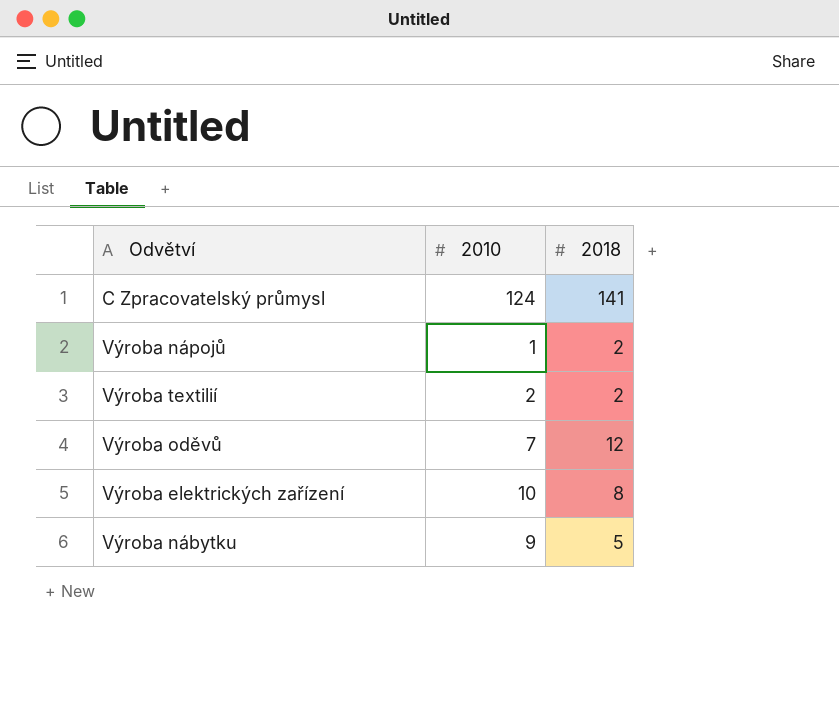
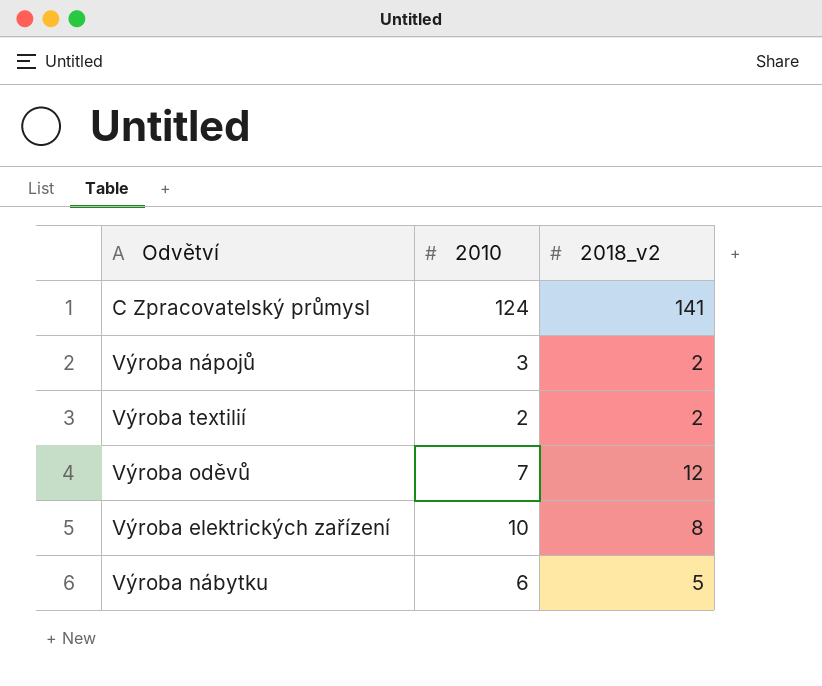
column name: 2018 -> 2018_v2
Výroba nápojů | 2010: 1 -> 3
Výroba nábytku | 2010: 9 -> 6

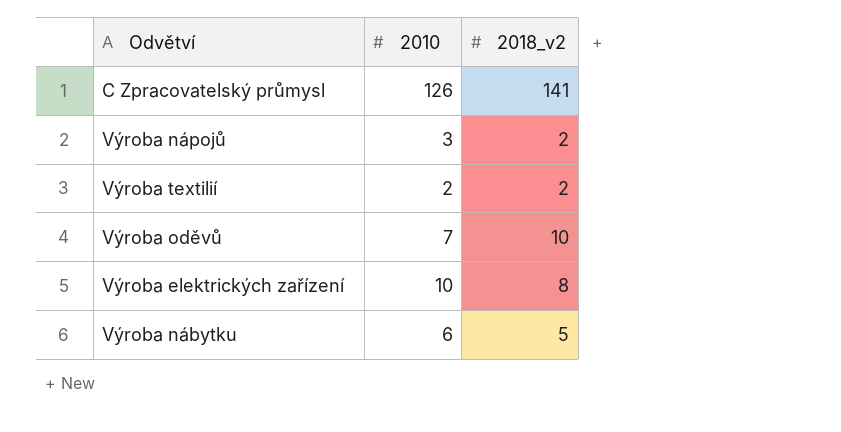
C Zpracovatelský průmysl | 2010: 124 -> 126
Výroba oděvů | 2018_v2: 12 -> 10

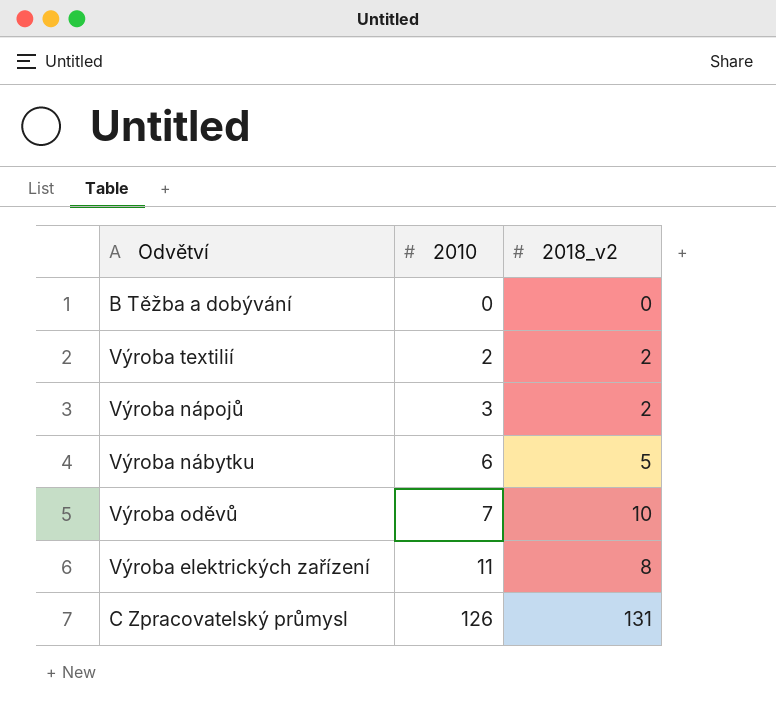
row order: none -> 2010 ascending
row B Těžba a dobývání: none -> 0 | 0
Výroba elektrických zařízení | 2010: 10 -> 11
C Zpracovatelský průmysl | 2018_v2: 141 -> 131

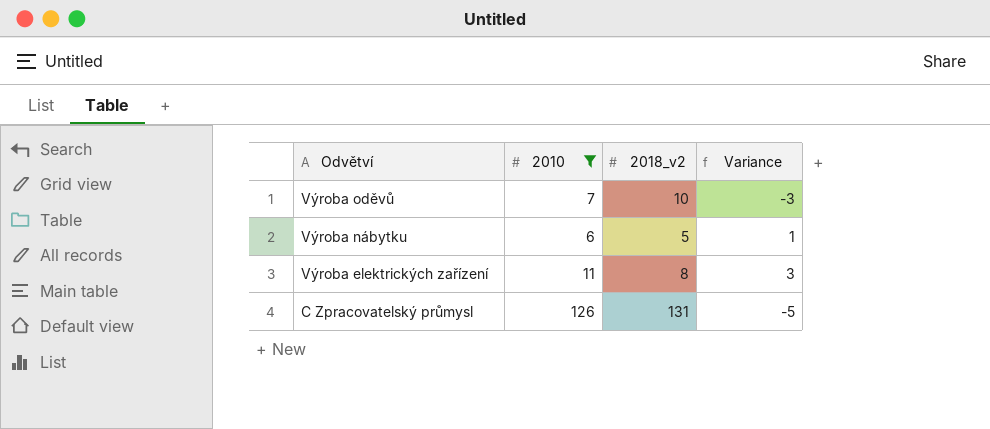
filter: none -> 2010 >= 6
row order: 2010 ascending -> Odvětví descending
column Variance | formula: none -> [2010] - [2018_v2]

